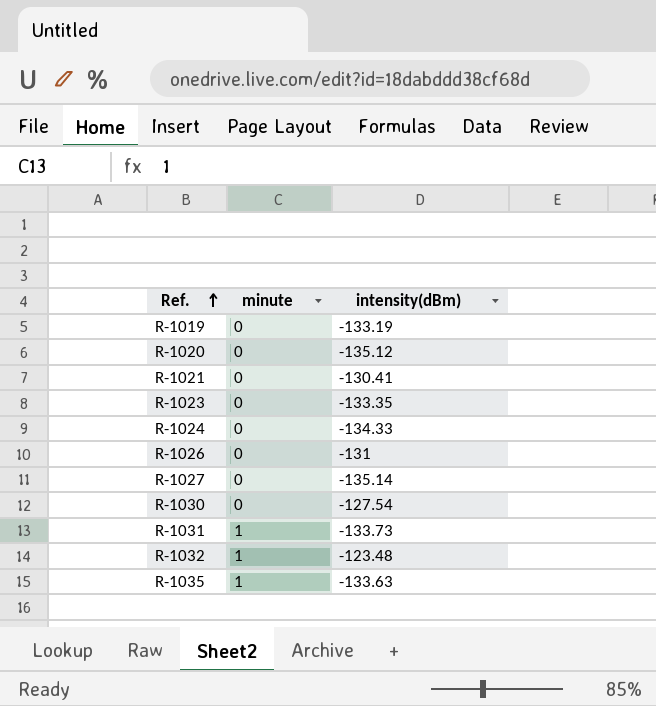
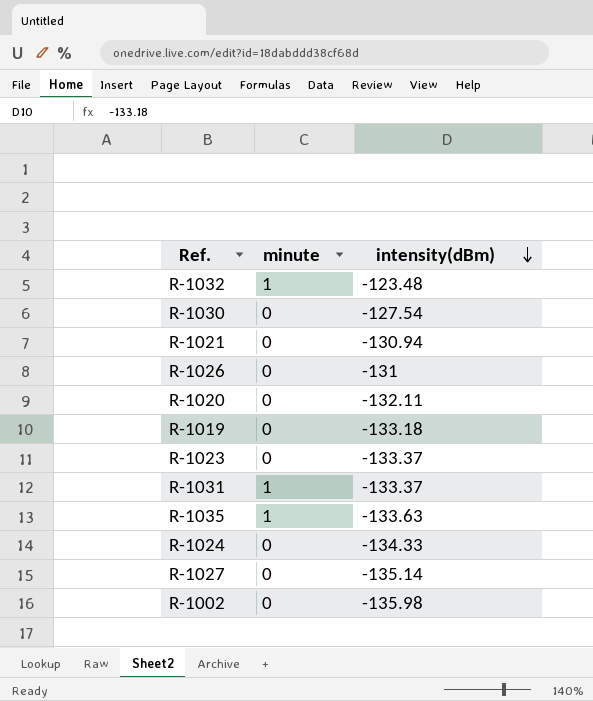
row order: Ref. ascending -> intensity(dBm) descending
R-1021 | intensity(dBm): -130.41 -> -130.94
R-1020 | intensity(dBm): -135.12 -> -132.11
R-1019 | intensity(dBm): -133.19 -> -133.18
R-1023 | intensity(dBm): -133.35 -> -133.37
R-1031 | intensity(dBm): -133.73 -> -133.37
row R-1002: none -> 0 | -135.98

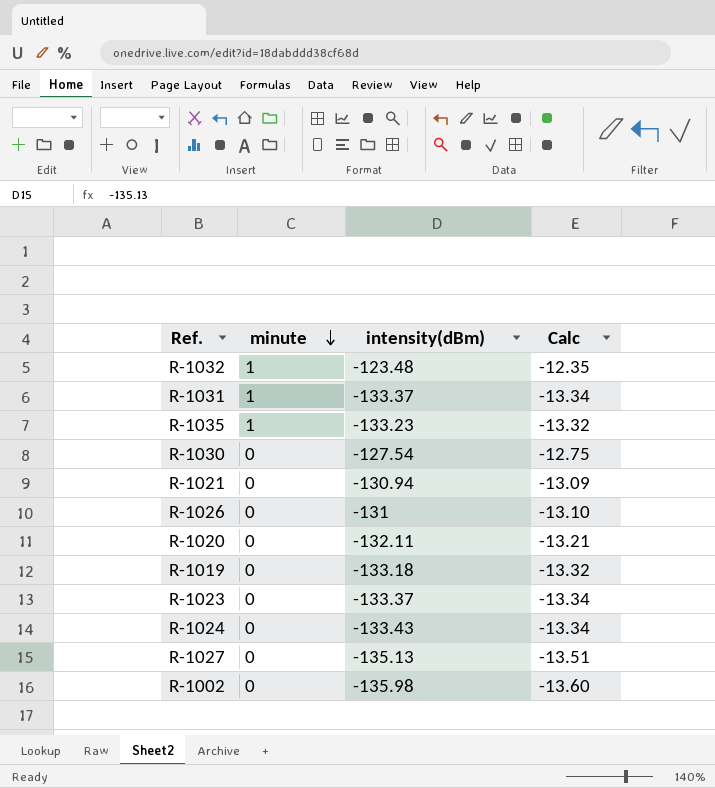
row order: intensity(dBm) descending -> minute descending
column Calc | formula: none -> [intensity(dBm)] * 0.1
R-1035 | intensity(dBm): -133.63 -> -133.23
R-1024 | intensity(dBm): -134.33 -> -133.43
R-1027 | intensity(dBm): -135.14 -> -135.13

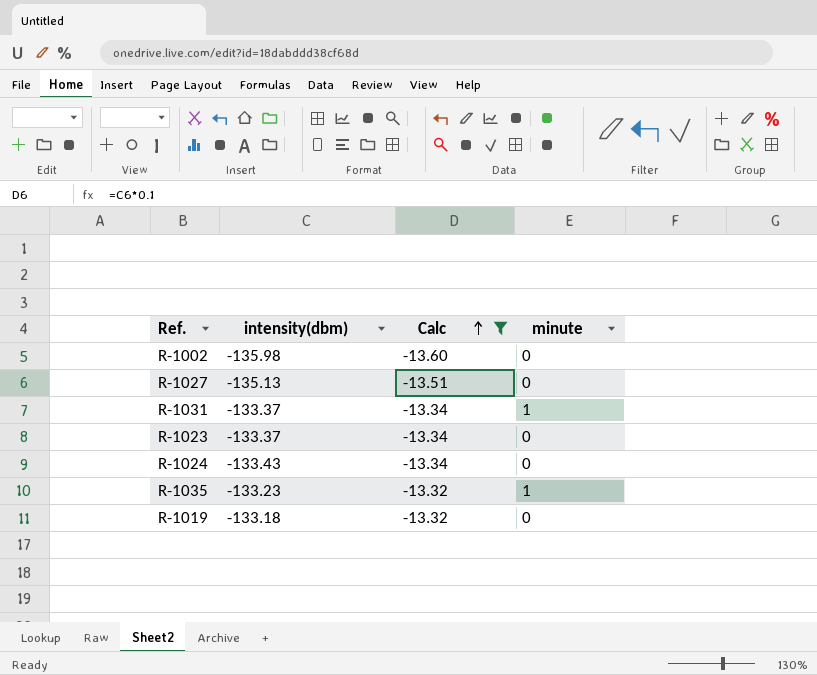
filter: none -> Calc <= -13.32
row order: minute descending -> Calc ascending
column name: intensity(dBm) -> intensity(dbm)
column minute | position: 2 -> 4

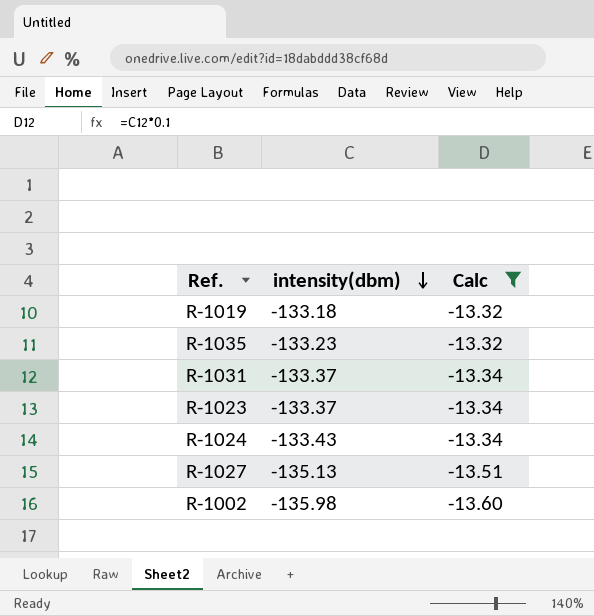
row order: Calc ascending -> intensity(dbm) descending
column minute | position: 4 -> none

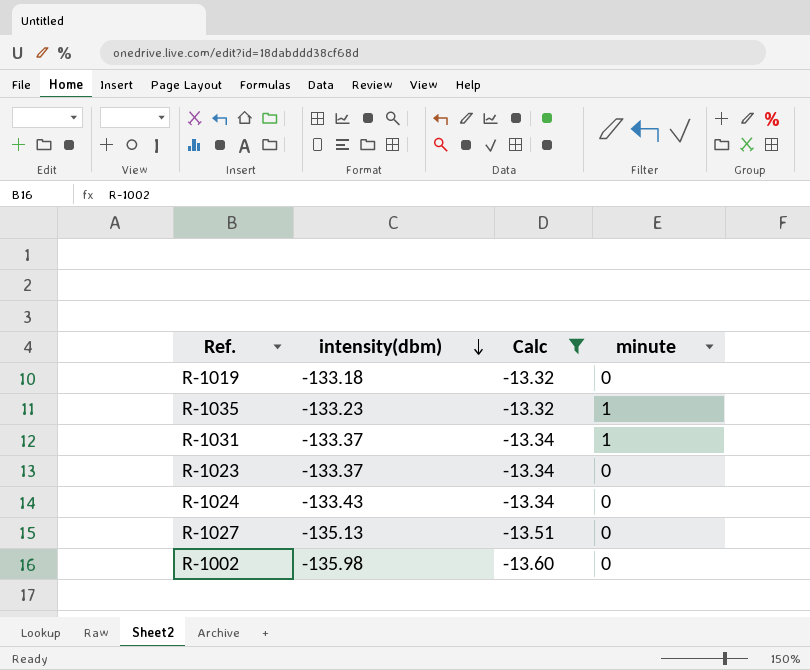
column minute | position: none -> 4

